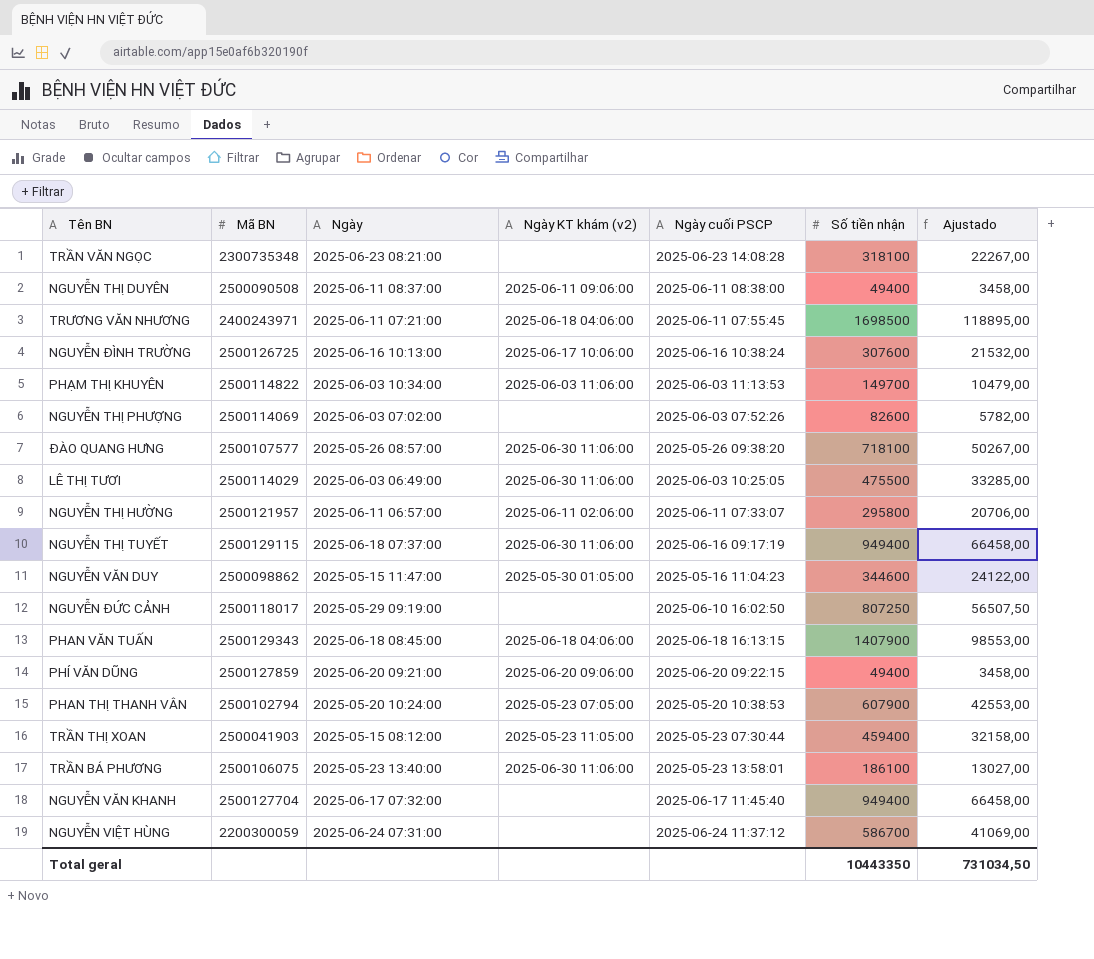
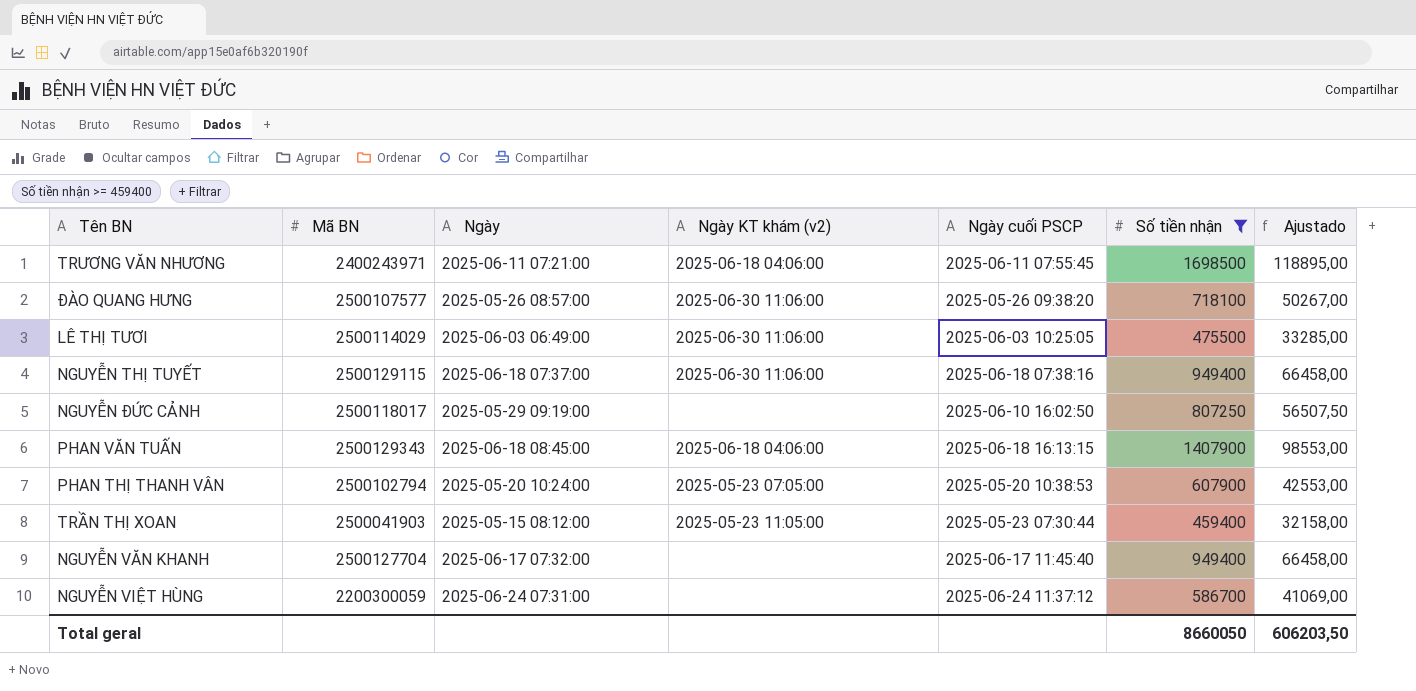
filter: none -> Số tiền nhận >= 459400
NGUYỄN THỊ TUYẾT | Ngày cuối PSCP: 2025-06-16 09:17:19 -> 2025-06-18 07:38:16
Total geral | Số tiền nhận: 10443350 -> 8660050
Total geral | Ajustado: 731034,50 -> 606203,50

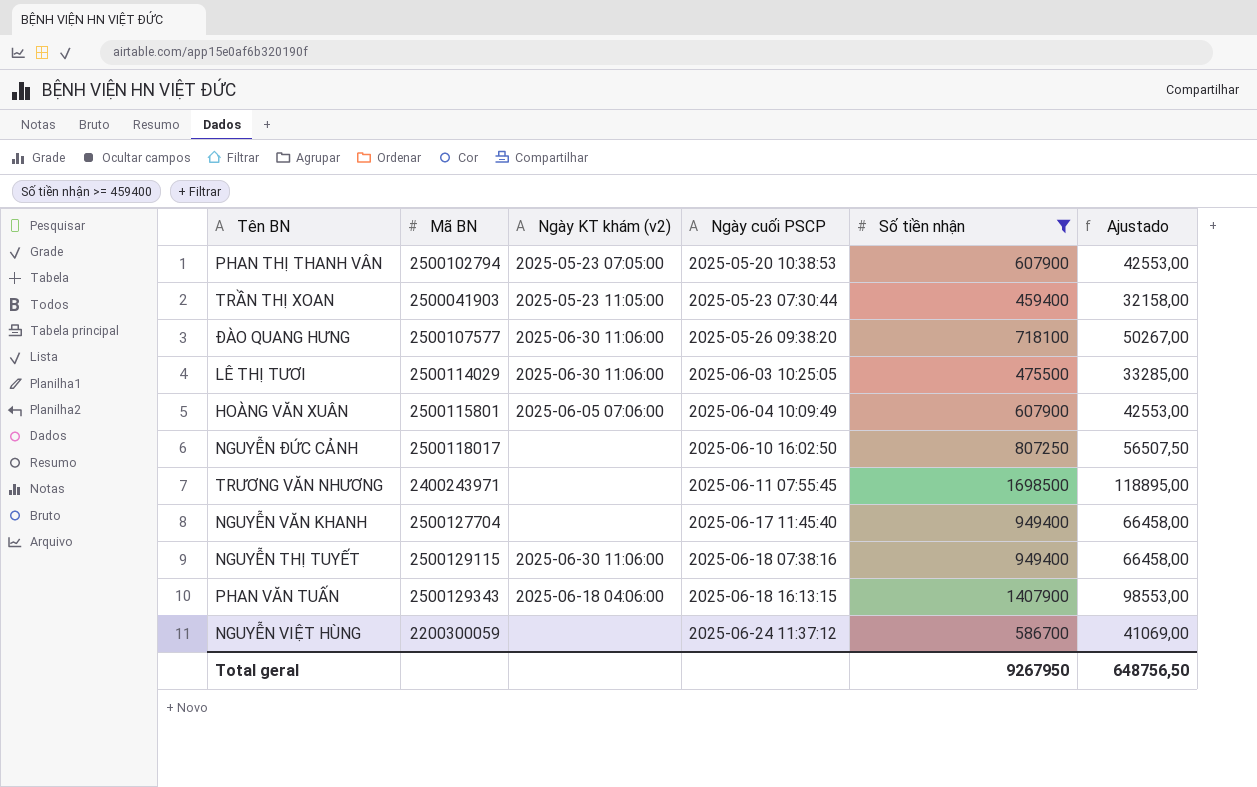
row order: none -> Ngày cuối PSCP ascending
column Ngày | position: 3 -> none
row HOÀNG VĂN XUÂN: none -> 2500115801 | 2025-06-05 07:06:00 | 2025-06-04 10:09:49 | 607900 | 42553,00
TRƯƠNG VĂN NHƯƠNG | Ngày KT khám (v2): 2025-06-18 04:06:00 -> none
Total geral | Số tiền nhận: 8660050 -> 9267950
Total geral | Ajustado: 606203,50 -> 648756,50

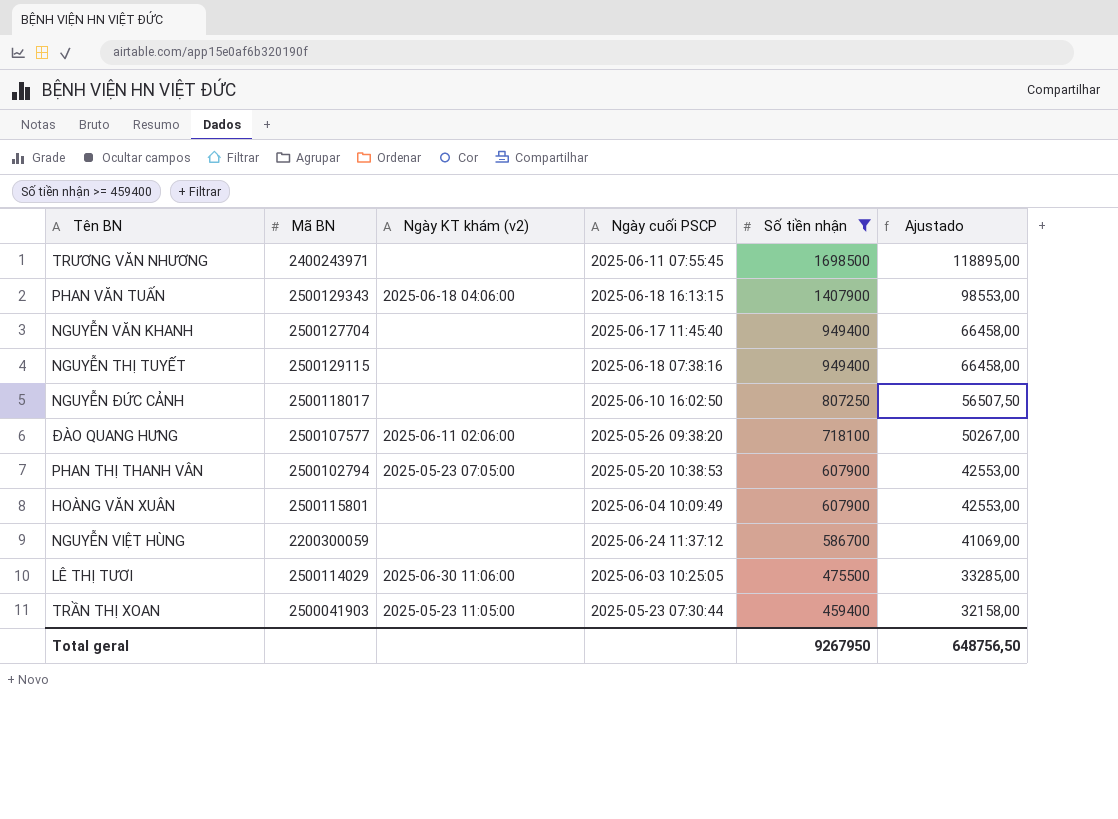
row order: Ngày cuối PSCP ascending -> Số tiền nhận descending
NGUYỄN THỊ TUYẾT | Ngày KT khám (v2): 2025-06-30 11:06:00 -> none
ĐÀO QUANG HƯNG | Ngày KT khám (v2): 2025-06-30 11:06:00 -> 2025-06-11 02:06:00
HOÀNG VĂN XUÂN | Ngày KT khám (v2): 2025-06-05 07:06:00 -> none

